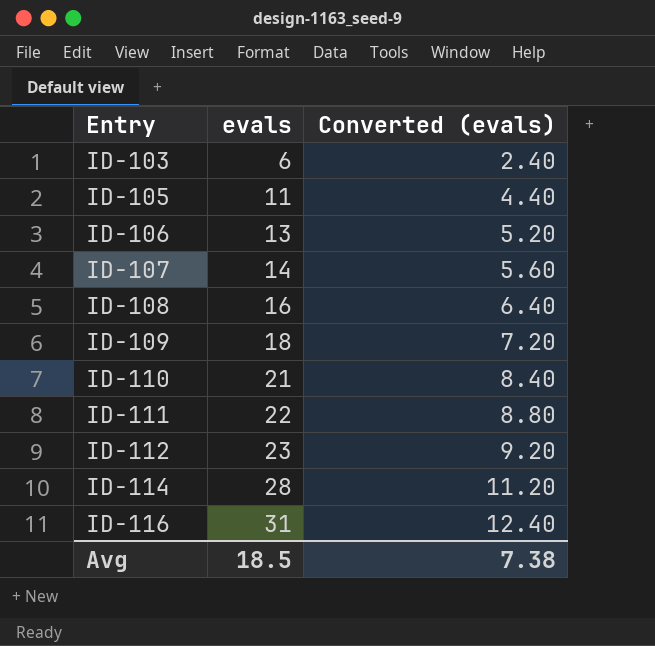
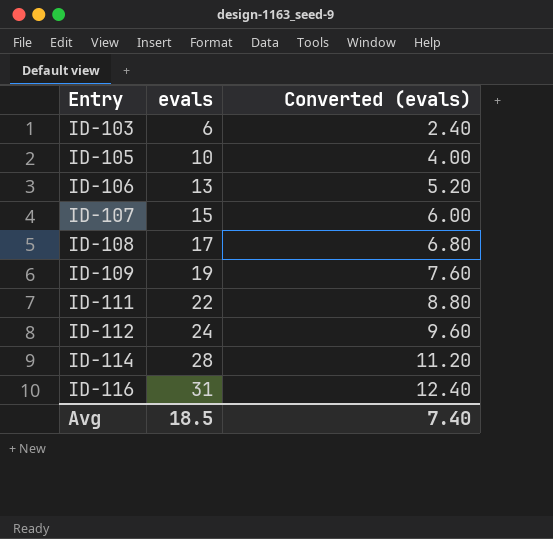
row ID-110: 21 | 8.40 -> none
ID-105 | evals: 11 -> 10
ID-105 | Converted (evals): 4.40 -> 4.00
ID-107 | evals: 14 -> 15
ID-107 | Converted (evals): 5.60 -> 6.00
ID-108 | evals: 16 -> 17
ID-108 | Converted (evals): 6.40 -> 6.80
ID-109 | evals: 18 -> 19
ID-109 | Converted (evals): 7.20 -> 7.60
ID-112 | evals: 23 -> 24
ID-112 | Converted (evals): 9.20 -> 9.60
Avg | Converted (evals): 7.38 -> 7.40

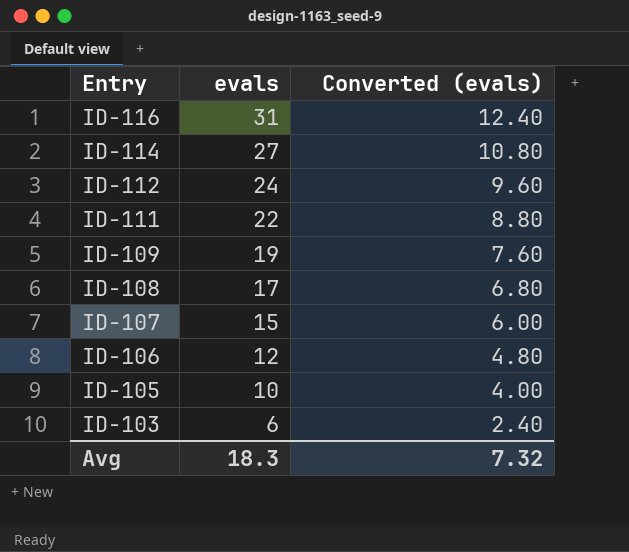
row order: Entry ascending -> Entry descending
ID-114 | evals: 28 -> 27
ID-114 | Converted (evals): 11.20 -> 10.80
ID-106 | evals: 13 -> 12
ID-106 | Converted (evals): 5.20 -> 4.80
Avg | evals: 18.5 -> 18.3
Avg | Converted (evals): 7.40 -> 7.32

